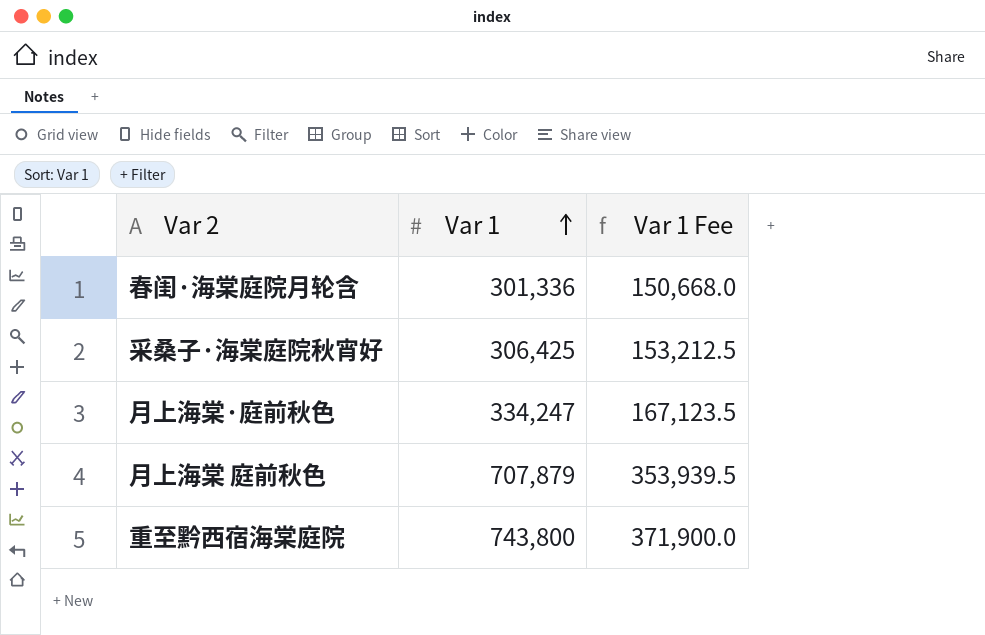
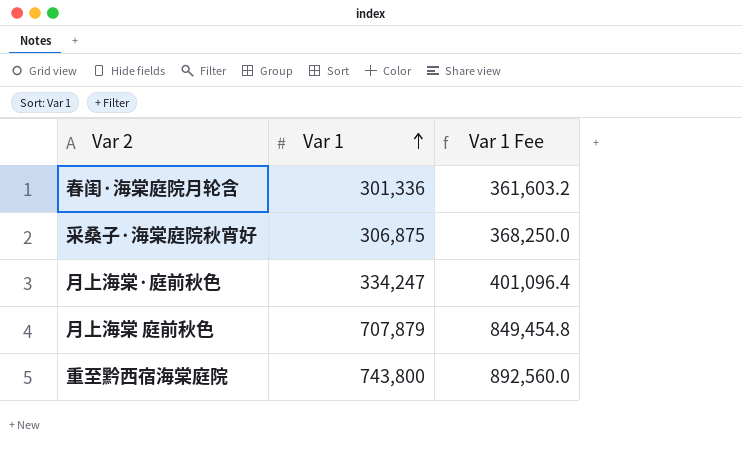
column Var 1 Fee | formula: [Var 1] * 0.5 -> [Var 1] * 1.2
采桑子·海棠庭院秋宵好 | Var 1: 306,425 -> 306,875

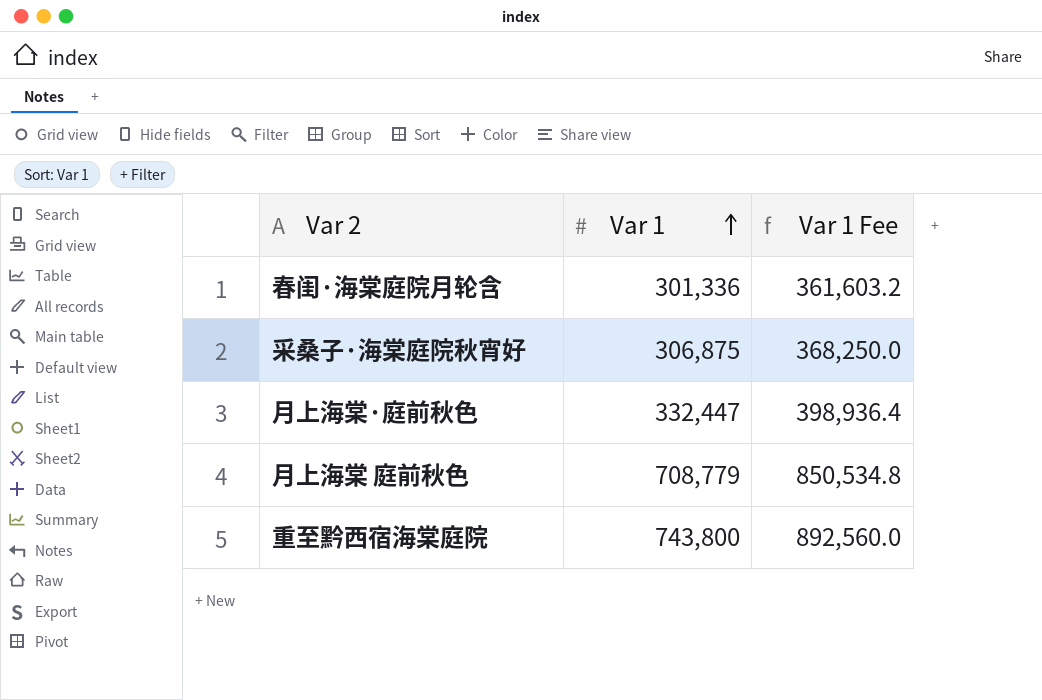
月上海棠·庭前秋色 | Var 1: 334,247 -> 332,447
月上海棠·庭前秋色 | Var 1 Fee: 401,096.4 -> 398,936.4
月上海棠 庭前秋色 | Var 1: 707,879 -> 708,779
月上海棠 庭前秋色 | Var 1 Fee: 849,454.8 -> 850,534.8

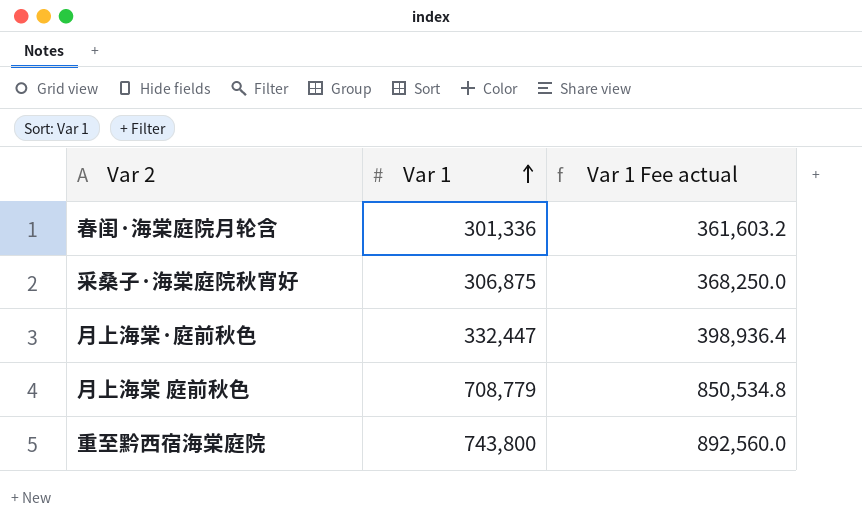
column name: Var 1 Fee -> Var 1 Fee actual

